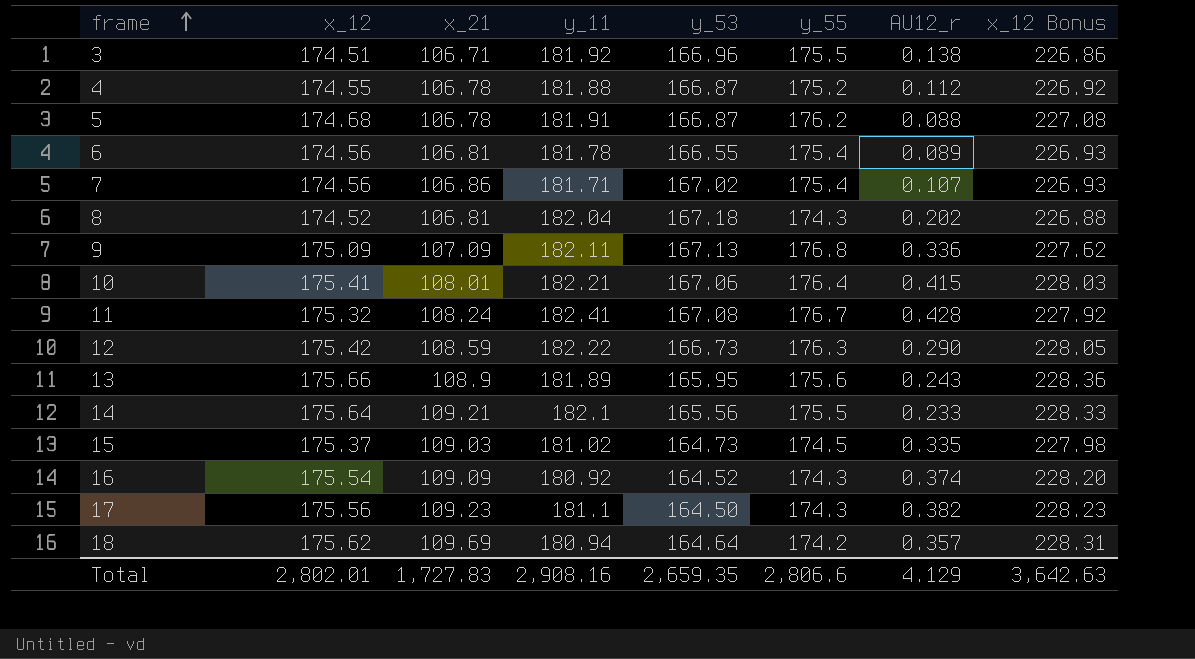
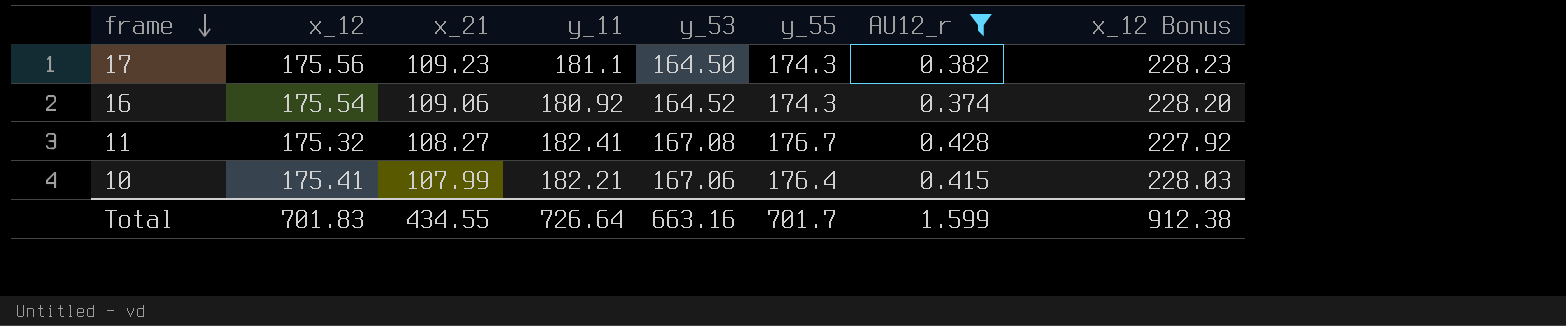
filter: none -> AU12_r >= 0.374
row order: frame ascending -> frame descending
16 | x_21: 109.09 -> 109.06
11 | x_21: 108.24 -> 108.27
10 | x_21: 108.01 -> 107.99
Total | x_12: 2,802.01 -> 701.83
Total | x_21: 1,727.83 -> 434.55
Total | y_11: 2,908.16 -> 726.64
Total | y_53: 2,659.35 -> 663.16
Total | y_55: 2,806.6 -> 701.7
Total | AU12_r: 4.129 -> 1.599
Total | x_12 Bonus: 3,642.63 -> 912.38

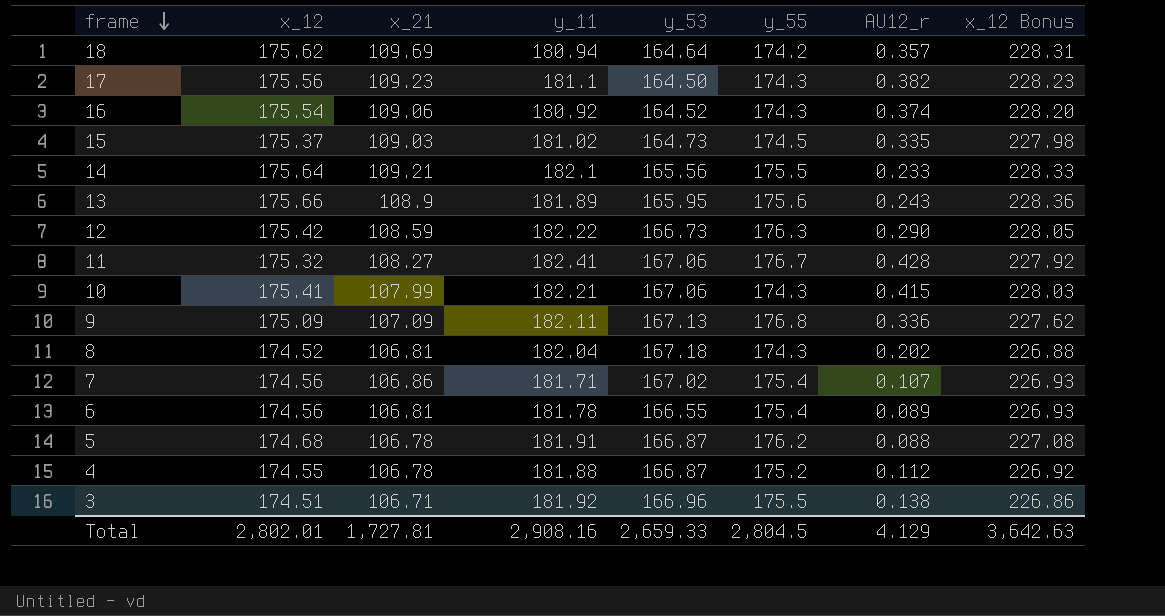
filter: AU12_r >= 0.374 -> none
11 | y_53: 167.08 -> 167.06
10 | y_55: 176.4 -> 174.3
Total | x_12: 701.83 -> 2,802.01
Total | x_21: 434.55 -> 1,727.81
Total | y_11: 726.64 -> 2,908.16
Total | y_53: 663.16 -> 2,659.33
Total | y_55: 701.7 -> 2,804.5
Total | AU12_r: 1.599 -> 4.129
Total | x_12 Bonus: 912.38 -> 3,642.63

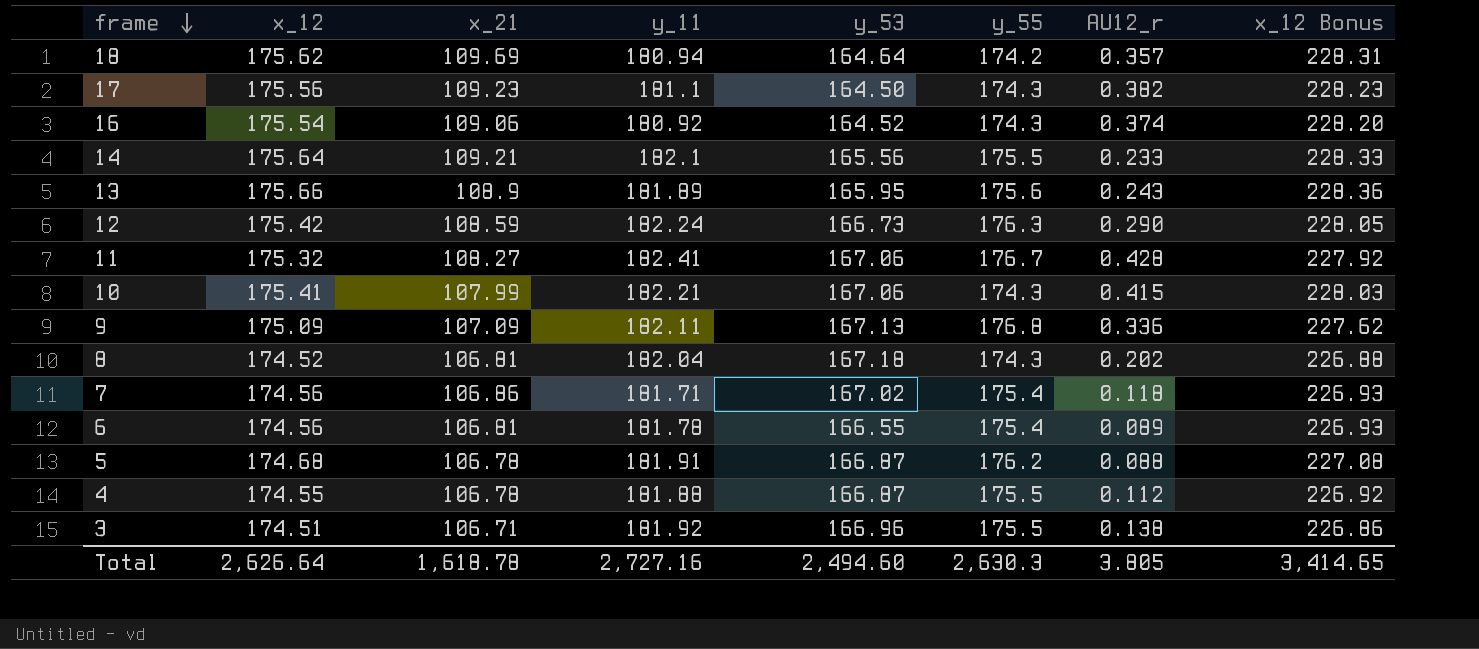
row 15: 175.37 | 109.03 | 181.02 | 164.73 | 174.5 | 0.335 | 227.98 -> none
12 | y_11: 182.22 -> 182.24
7 | AU12_r: 0.107 -> 0.118
4 | y_55: 175.2 -> 175.5
Total | x_12: 2,802.01 -> 2,626.64
Total | x_21: 1,727.81 -> 1,618.78
Total | y_11: 2,908.16 -> 2,727.16
Total | y_53: 2,659.33 -> 2,494.60
Total | y_55: 2,804.5 -> 2,630.3
Total | AU12_r: 4.129 -> 3.805
Total | x_12 Bonus: 3,642.63 -> 3,414.65

